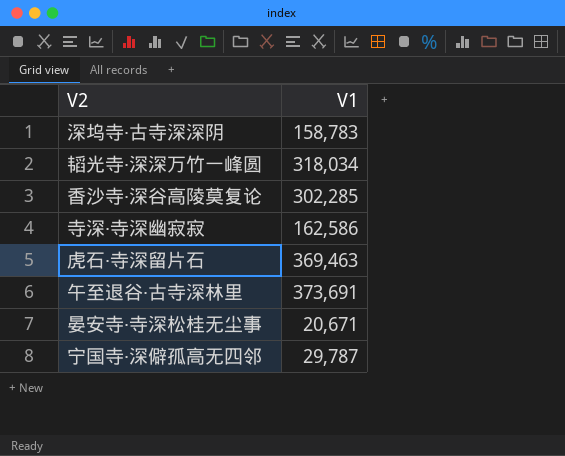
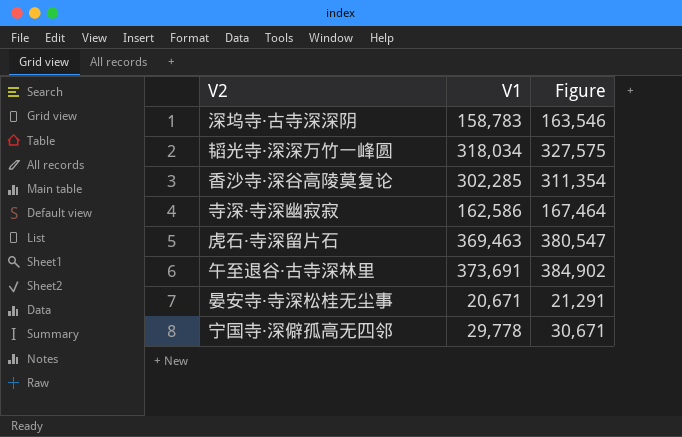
column Figure | formula: none -> [V1] * 1.03
宁国寺·深僻孤高无四邻 | V1: 29,787 -> 29,778

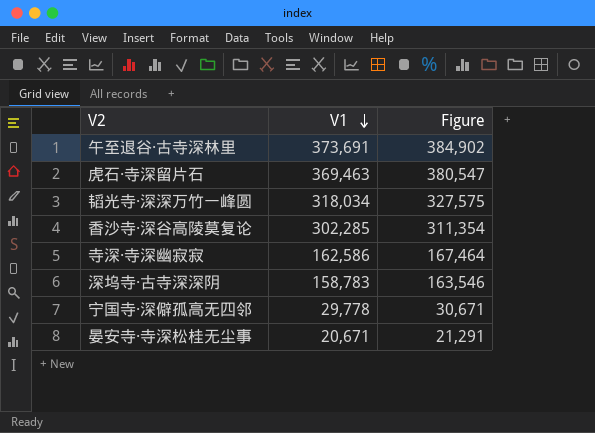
row order: none -> V1 descending

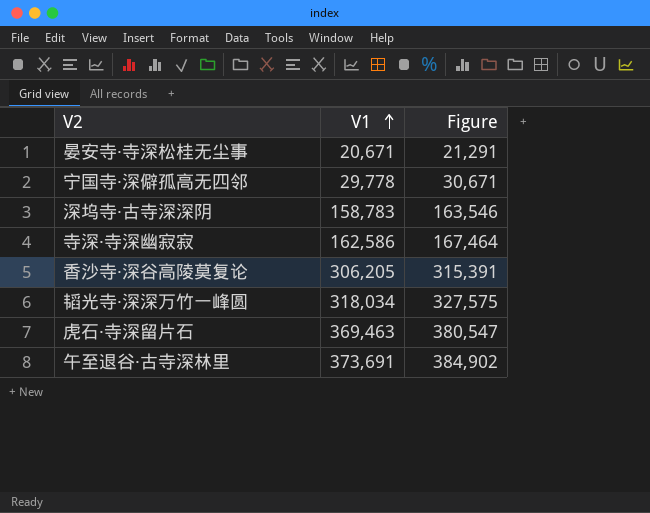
row order: V1 descending -> V1 ascending
香沙寺·深谷高陵莫复论 | V1: 302,285 -> 306,205
香沙寺·深谷高陵莫复论 | Figure: 311,354 -> 315,391

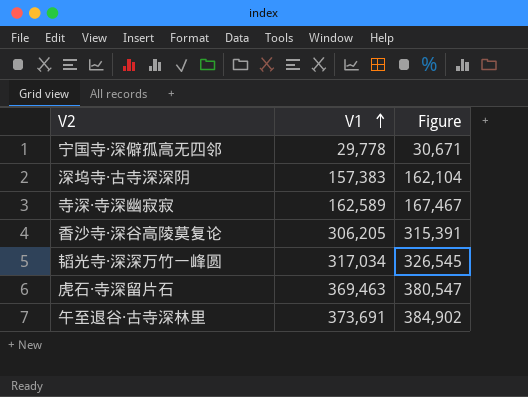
row 晏安寺·寺深松桂无尘事: 20,671 | 21,291 -> none
深坞寺·古寺深深阴 | V1: 158,783 -> 157,383
深坞寺·古寺深深阴 | Figure: 163,546 -> 162,104
寺深·寺深幽寂寂 | V1: 162,586 -> 162,589
寺深·寺深幽寂寂 | Figure: 167,464 -> 167,467
韬光寺·深深万竹一峰圆 | V1: 318,034 -> 317,034
韬光寺·深深万竹一峰圆 | Figure: 327,575 -> 326,545

